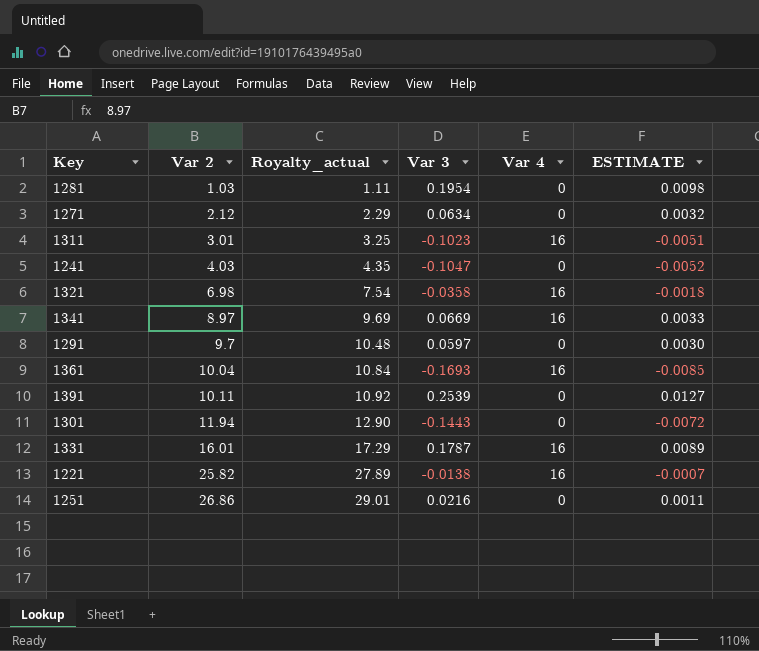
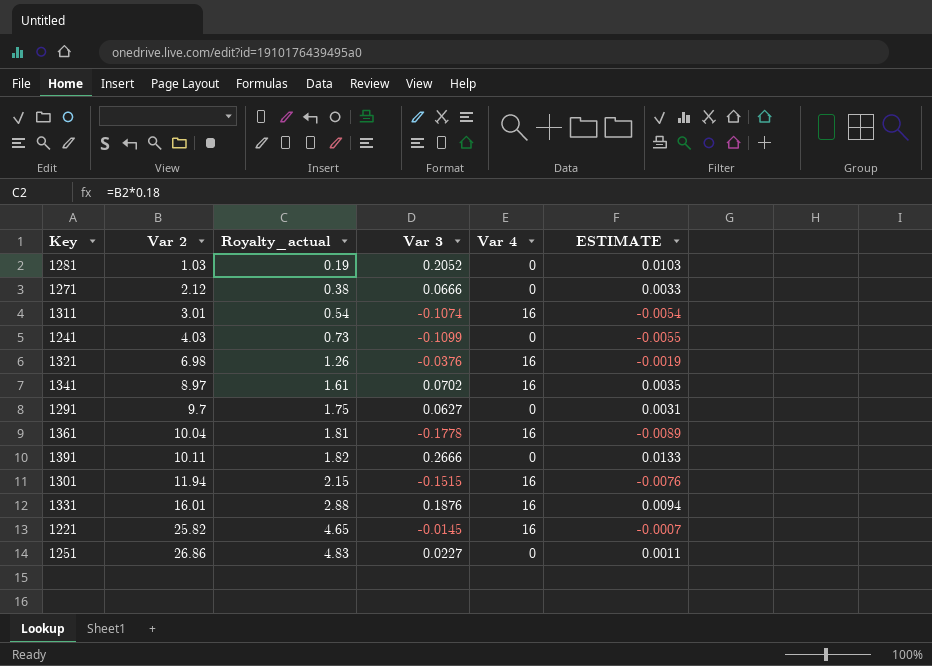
column Royalty_actual | formula: [Var 2] * 1.08 -> [Var 2] * 0.18
1281 | Var 3: 0.1954 -> 0.2052
1281 | ESTIMATE: 0.0098 -> 0.0103
1271 | Var 3: 0.0634 -> 0.0666
1271 | ESTIMATE: 0.0032 -> 0.0033
1311 | Var 3: -0.1023 -> -0.1074
1311 | ESTIMATE: -0.0051 -> -0.0054
1241 | Var 3: -0.1047 -> -0.1099
1241 | ESTIMATE: -0.0052 -> -0.0055
1321 | Var 3: -0.0358 -> -0.0376
1321 | ESTIMATE: -0.0018 -> -0.0019
1341 | Var 3: 0.0669 -> 0.0702
1341 | ESTIMATE: 0.0033 -> 0.0035
1291 | Var 3: 0.0597 -> 0.0627
1291 | ESTIMATE: 0.0030 -> 0.0031
1361 | Var 3: -0.1693 -> -0.1778
1361 | ESTIMATE: -0.0085 -> -0.0089
1391 | Var 3: 0.2539 -> 0.2666
1391 | ESTIMATE: 0.0127 -> 0.0133
1301 | Var 3: -0.1443 -> -0.1515
1301 | Var 4: 0 -> 16
1301 | ESTIMATE: -0.0072 -> -0.0076
1331 | Var 3: 0.1787 -> 0.1876
1331 | ESTIMATE: 0.0089 -> 0.0094
1221 | Var 3: -0.0138 -> -0.0145
1251 | Var 3: 0.0216 -> 0.0227

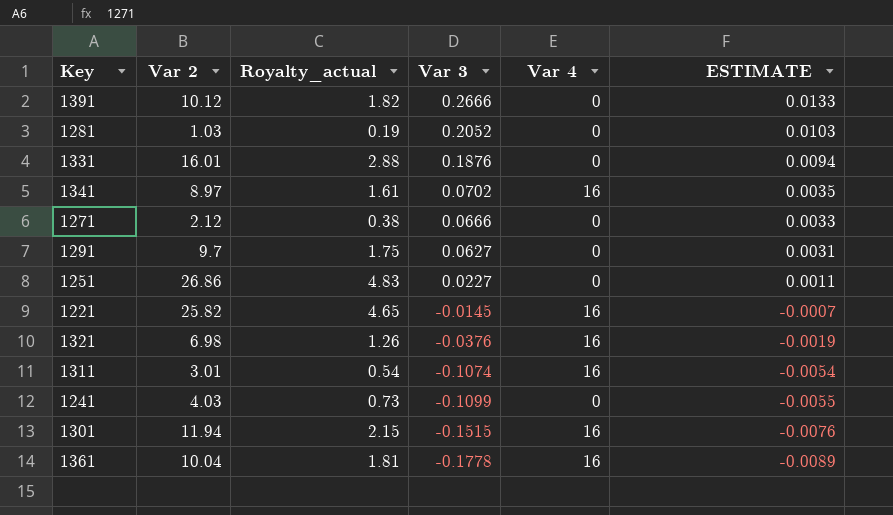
row order: Var 2 ascending -> Var 3 descending
1391 | Var 2: 10.11 -> 10.12
1331 | Var 4: 16 -> 0

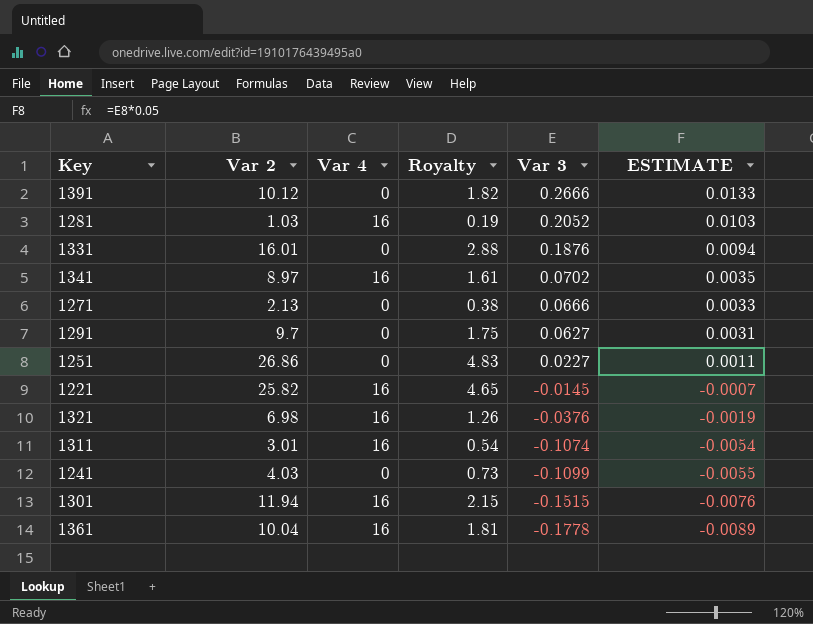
column Var 4 | position: 5 -> 3
column name: Royalty_actual -> Royalty
1281 | Var 4: 0 -> 16
1271 | Var 2: 2.12 -> 2.13

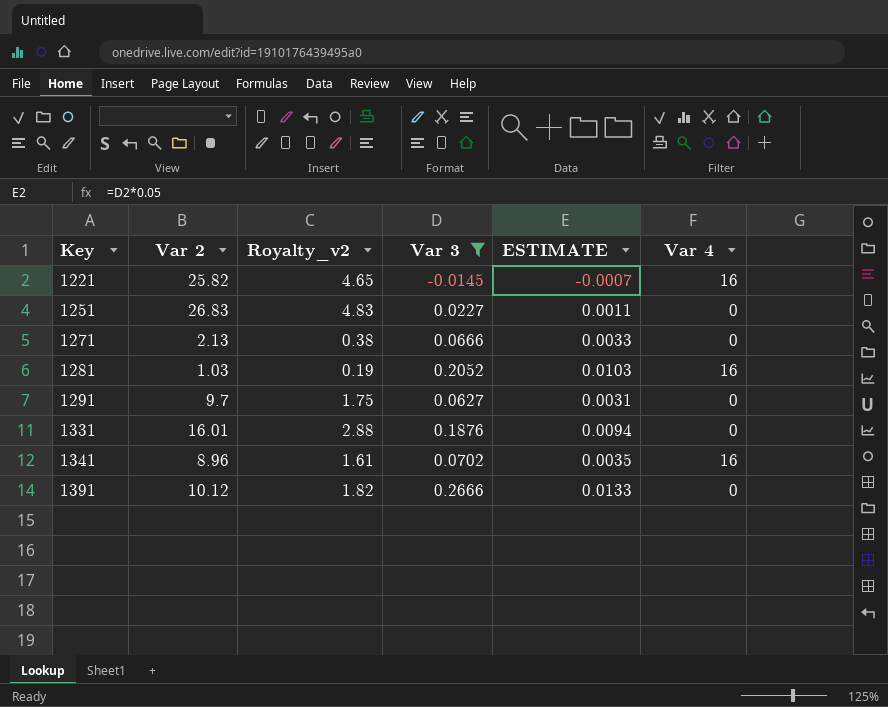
filter: none -> Var 3 >= -0.0145
row order: Var 3 descending -> Key ascending
column name: Royalty -> Royalty_v2
column Var 4 | position: 3 -> 6
1251 | Var 2: 26.86 -> 26.83
1341 | Var 2: 8.97 -> 8.96

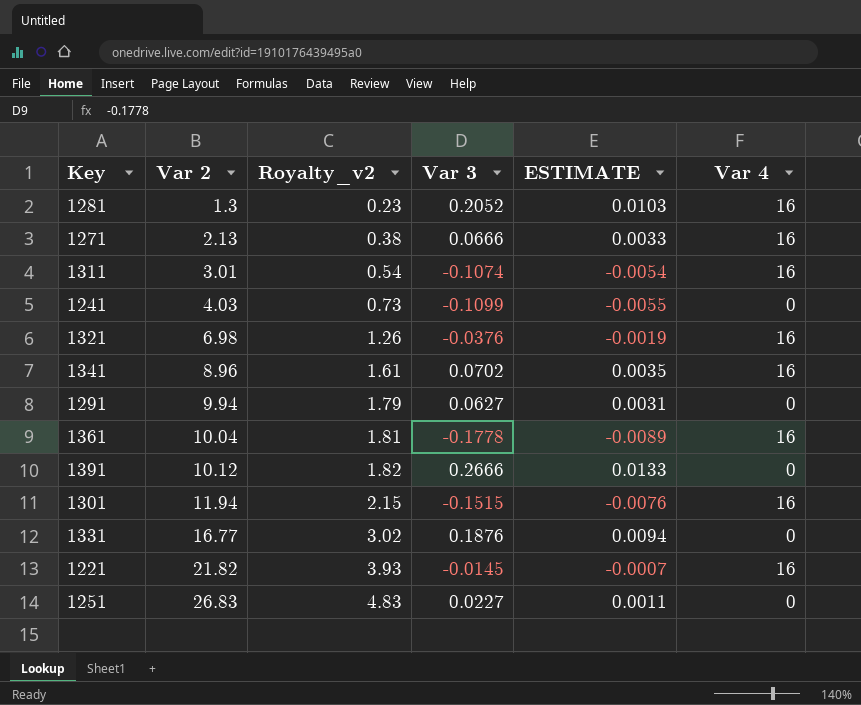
filter: Var 3 >= -0.0145 -> none
row order: Key ascending -> Var 2 ascending
1281 | Var 2: 1.03 -> 1.3
1281 | Royalty_v2: 0.19 -> 0.23
1271 | Var 4: 0 -> 16
1291 | Var 2: 9.7 -> 9.94
1291 | Royalty_v2: 1.75 -> 1.79
1331 | Var 2: 16.01 -> 16.77
1331 | Royalty_v2: 2.88 -> 3.02
1221 | Var 2: 25.82 -> 21.82
1221 | Royalty_v2: 4.65 -> 3.93

